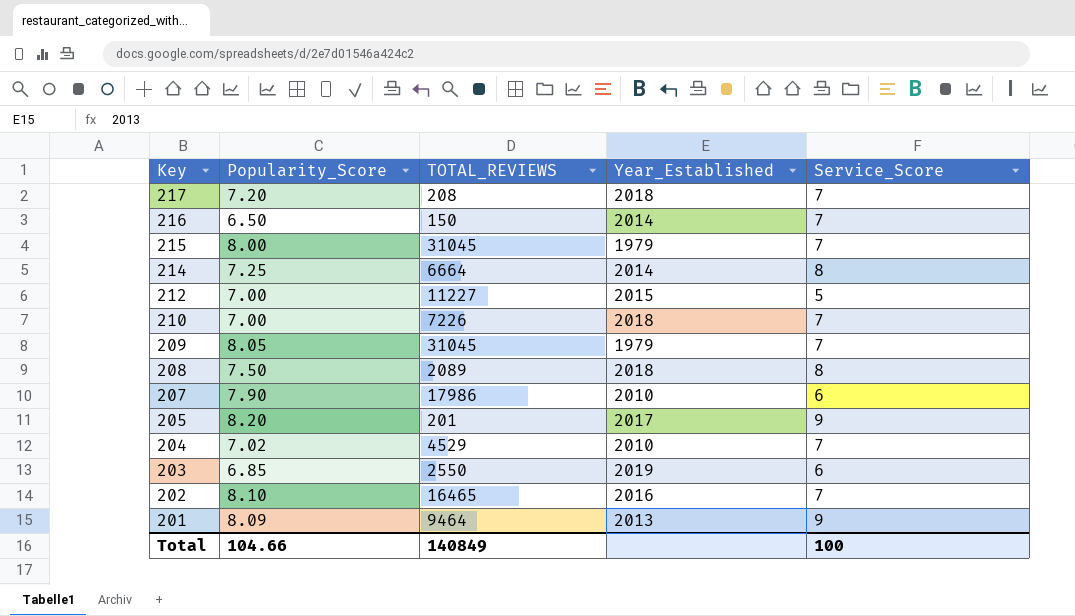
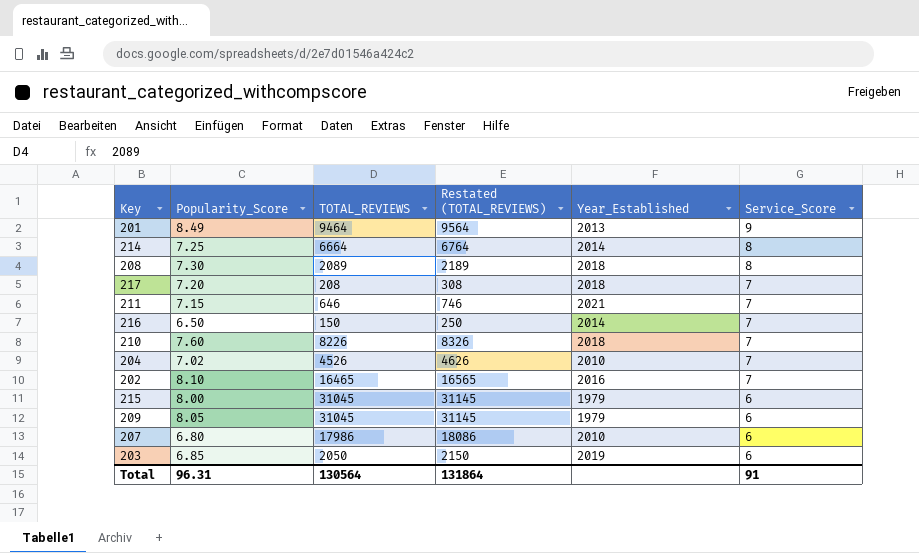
row order: Key descending -> Service_Score descending
column Restated (TOTAL_REVIEWS) | formula: none -> [TOTAL_REVIEWS] + 100
row 212: 7.00 | 11227 | 2015 | 5 -> none
row 205: 8.20 | 201 | 2017 | 9 -> none
201 | Popularity_Score: 8.09 -> 8.49
208 | Popularity_Score: 7.50 -> 7.30
row 211: none -> 7.15 | 646 | 746 | 2021 | 7
210 | Popularity_Score: 7.00 -> 7.60
210 | TOTAL_REVIEWS: 7226 -> 8226
204 | TOTAL_REVIEWS: 4529 -> 4526
215 | Service_Score: 7 -> 6
209 | Service_Score: 7 -> 6
207 | Popularity_Score: 7.90 -> 6.80
203 | TOTAL_REVIEWS: 2550 -> 2050
Total | Popularity_Score: 104.66 -> 96.31
Total | TOTAL_REVIEWS: 140849 -> 130564
Total | Service_Score: 100 -> 91

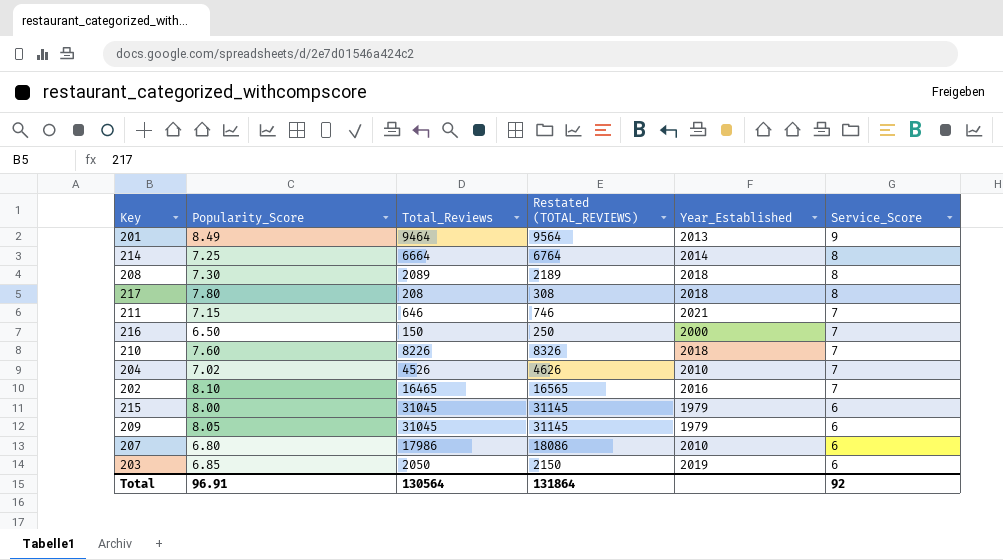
column name: TOTAL_REVIEWS -> Total_Reviews
217 | Popularity_Score: 7.20 -> 7.80
217 | Service_Score: 7 -> 8
216 | Year_Established: 2014 -> 2000
Total | Popularity_Score: 96.31 -> 96.91
Total | Service_Score: 91 -> 92

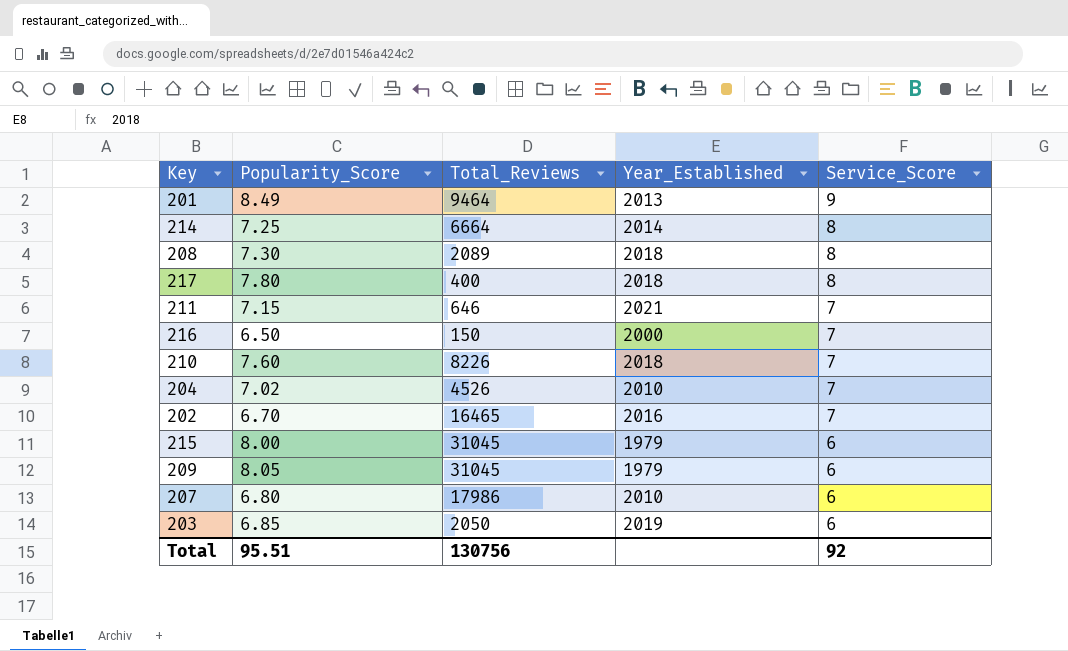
column Restated (TOTAL_REVIEWS) | formula: [Total_Reviews] + 100 -> none
217 | Total_Reviews: 208 -> 400
202 | Popularity_Score: 8.10 -> 6.70
Total | Popularity_Score: 96.91 -> 95.51
Total | Total_Reviews: 130564 -> 130756

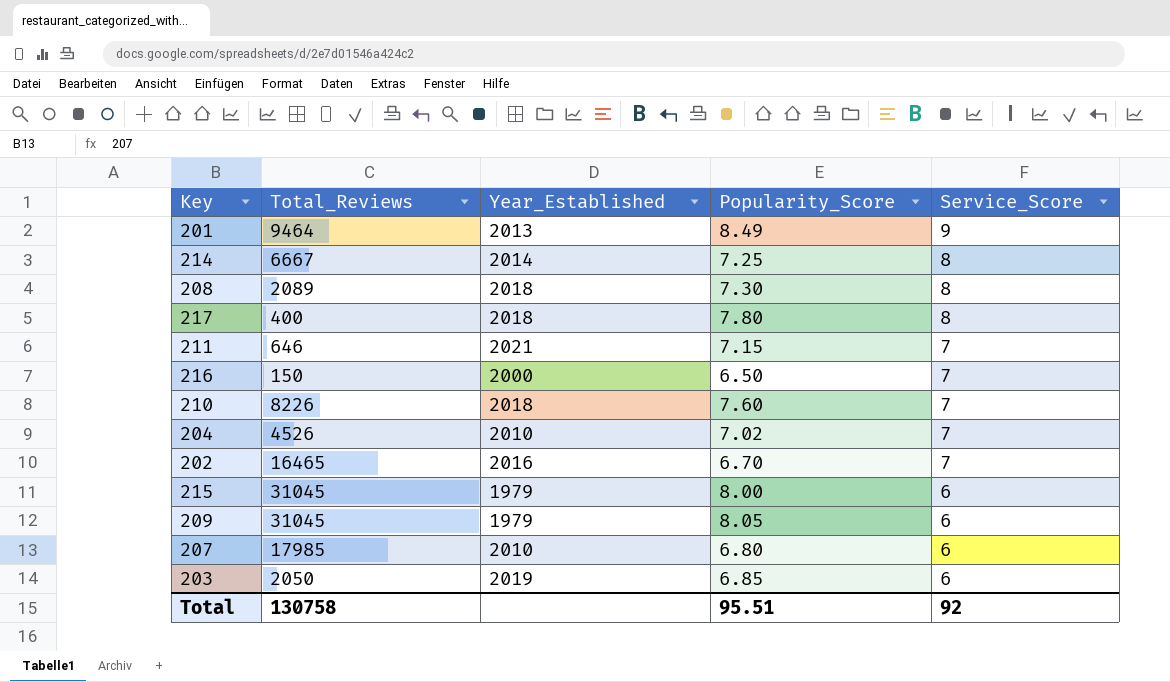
column Popularity_Score | position: 2 -> 4
214 | Total_Reviews: 6664 -> 6667
207 | Total_Reviews: 17986 -> 17985
Total | Total_Reviews: 130756 -> 130758

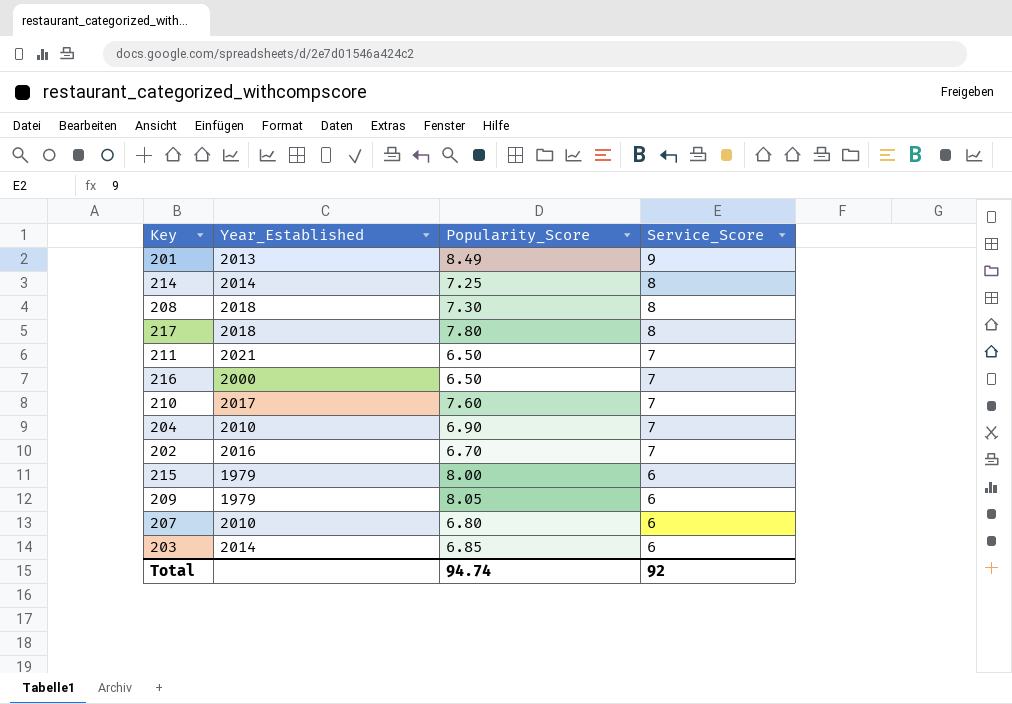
column Total_Reviews | position: 2 -> none
211 | Popularity_Score: 7.15 -> 6.50
210 | Year_Established: 2018 -> 2017
204 | Popularity_Score: 7.02 -> 6.90
203 | Year_Established: 2019 -> 2014
Total | Popularity_Score: 95.51 -> 94.74

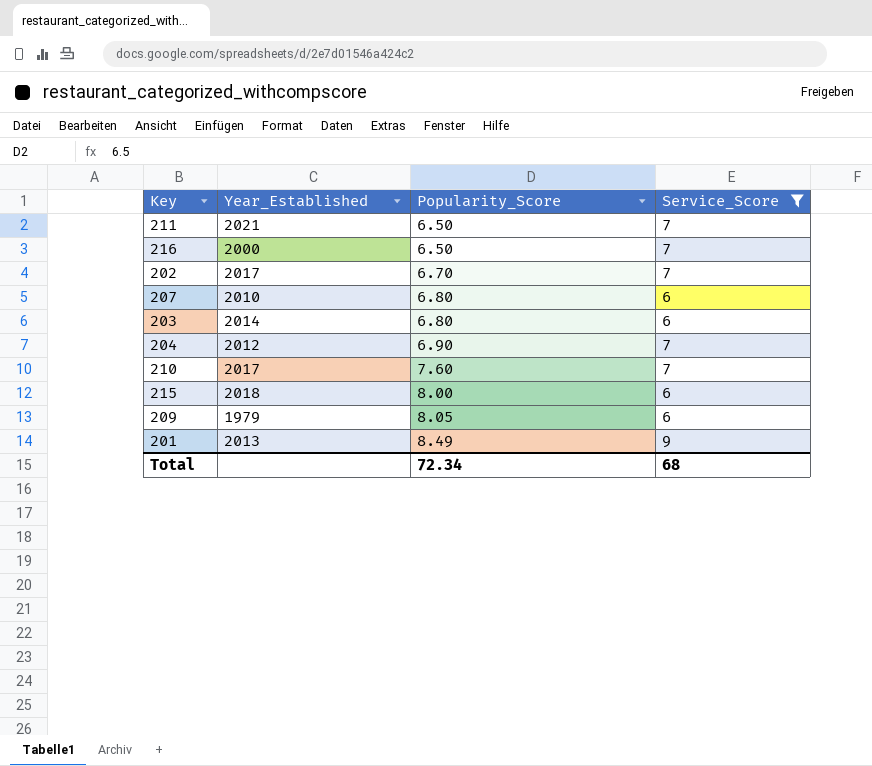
filter: none -> Service_Score != 8
row order: Service_Score descending -> Popularity_Score ascending
202 | Year_Established: 2016 -> 2017
203 | Popularity_Score: 6.85 -> 6.80
204 | Year_Established: 2010 -> 2012
215 | Year_Established: 1979 -> 2018
Total | Popularity_Score: 94.74 -> 72.34
Total | Service_Score: 92 -> 68

